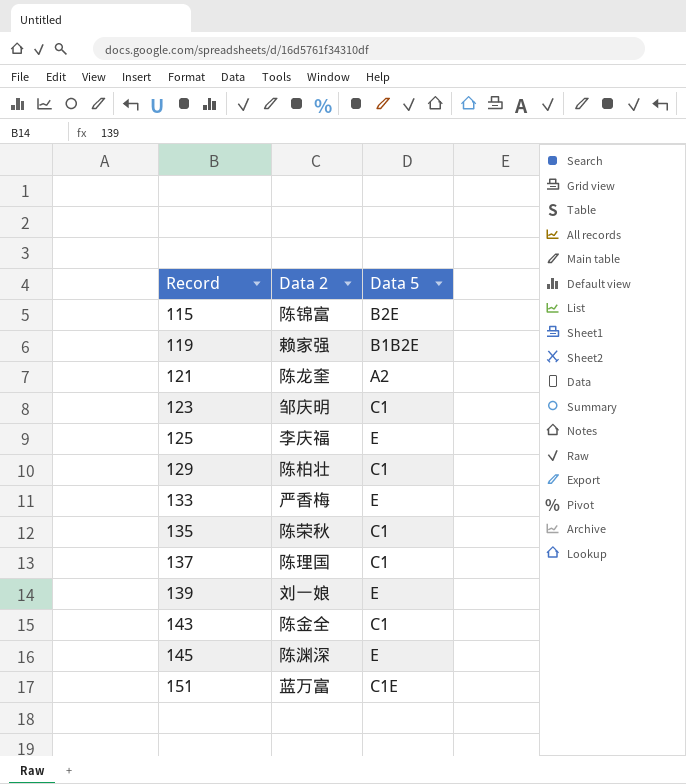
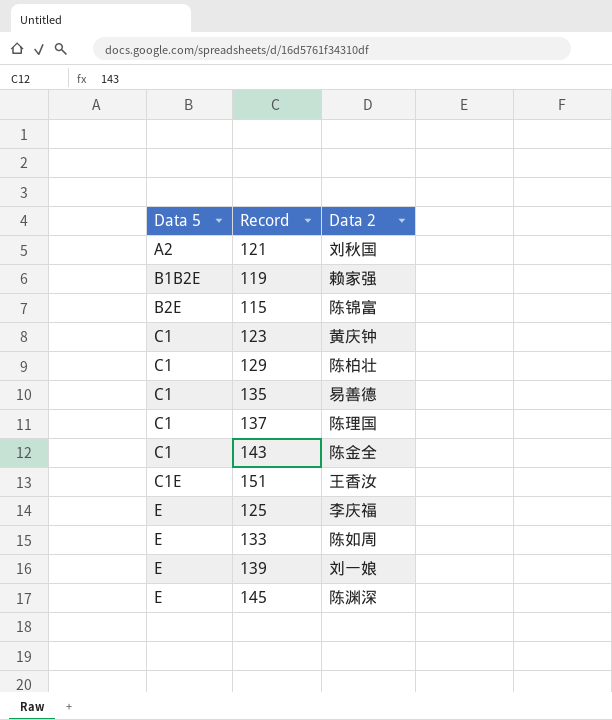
row order: Record ascending -> Data 5 ascending
column Data 5 | position: 3 -> 1
121 | Data 2: 陈龙奎 -> 刘秋国
123 | Data 2: 邹庆明 -> 黄庆钟
135 | Data 2: 陈荣秋 -> 易善德
151 | Data 2: 蓝万富 -> 王香汝
133 | Data 2: 严香梅 -> 陈如周

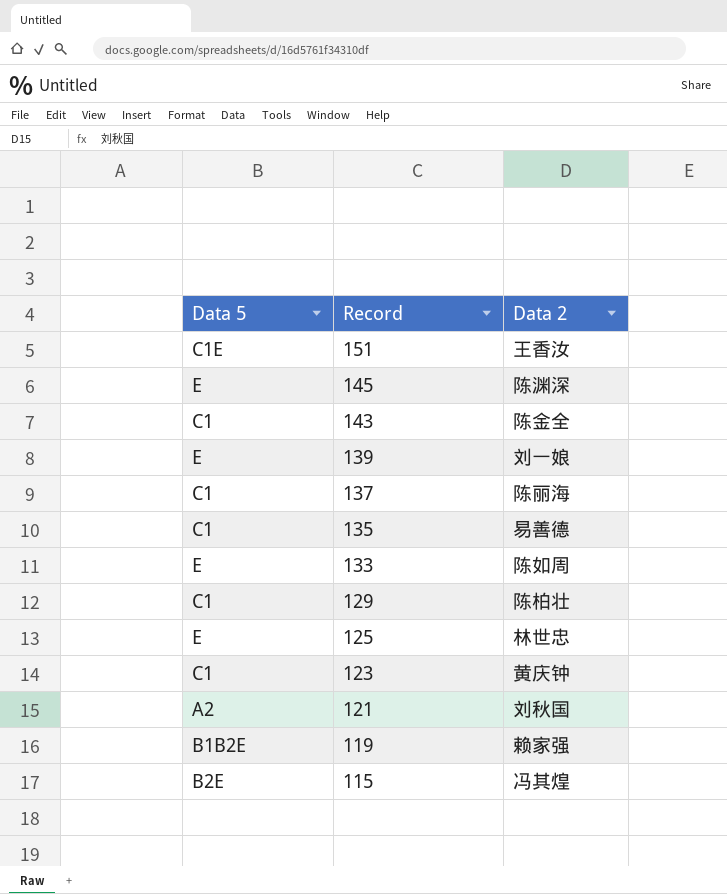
row order: Data 5 ascending -> Record descending
137 | Data 2: 陈理国 -> 陈丽海
125 | Data 2: 李庆福 -> 林世忠
115 | Data 2: 陈锦富 -> 冯其煌

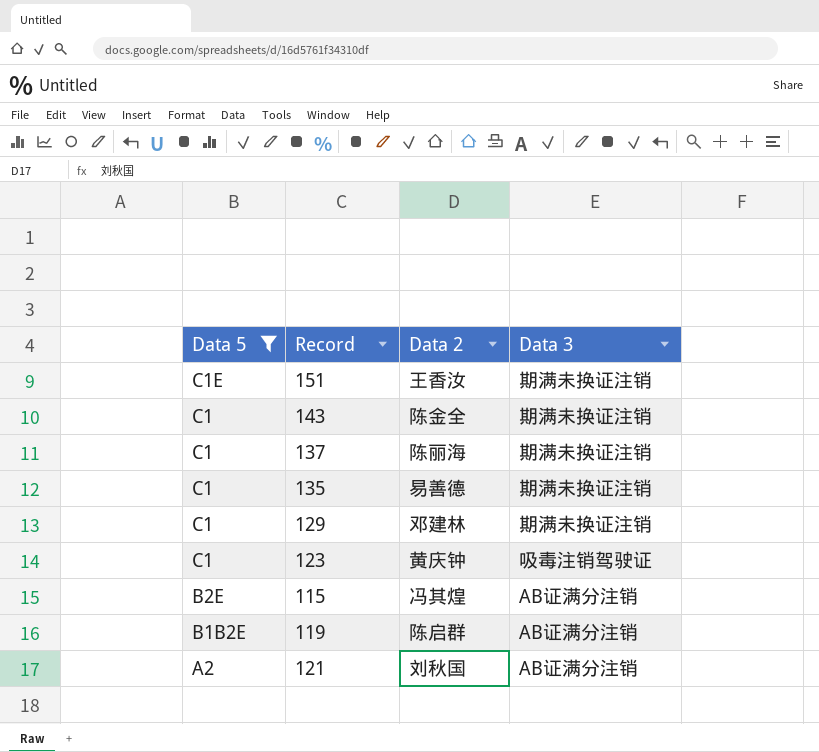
filter: none -> Data 5 != E
row order: Record descending -> Data 5 descending
column Data 3 | position: none -> 4
129 | Data 2: 陈柏壮 -> 邓建林
119 | Data 2: 赖家强 -> 陈启群

